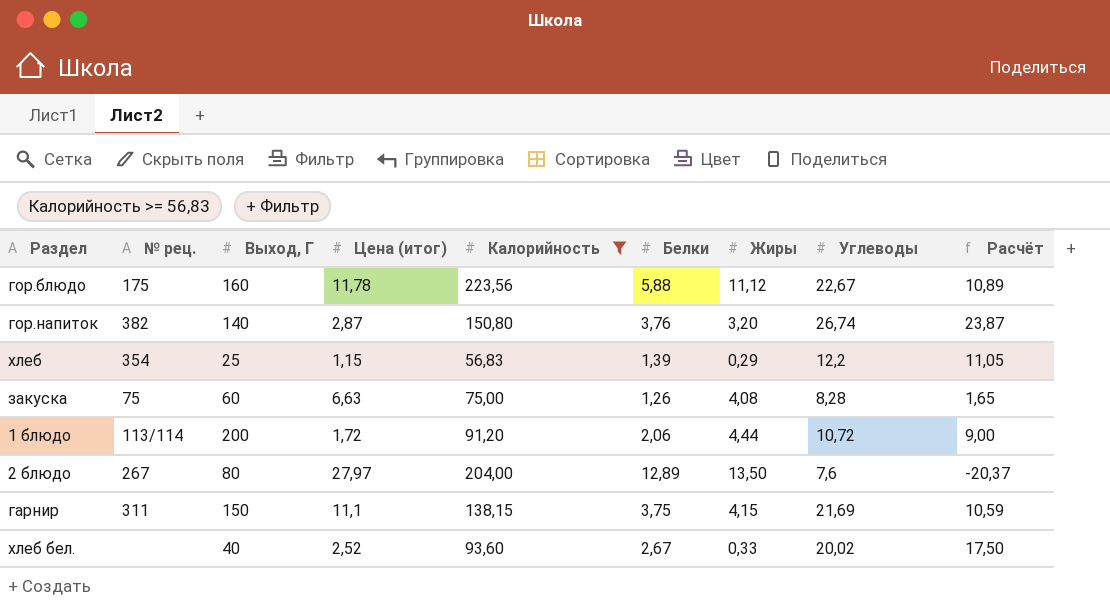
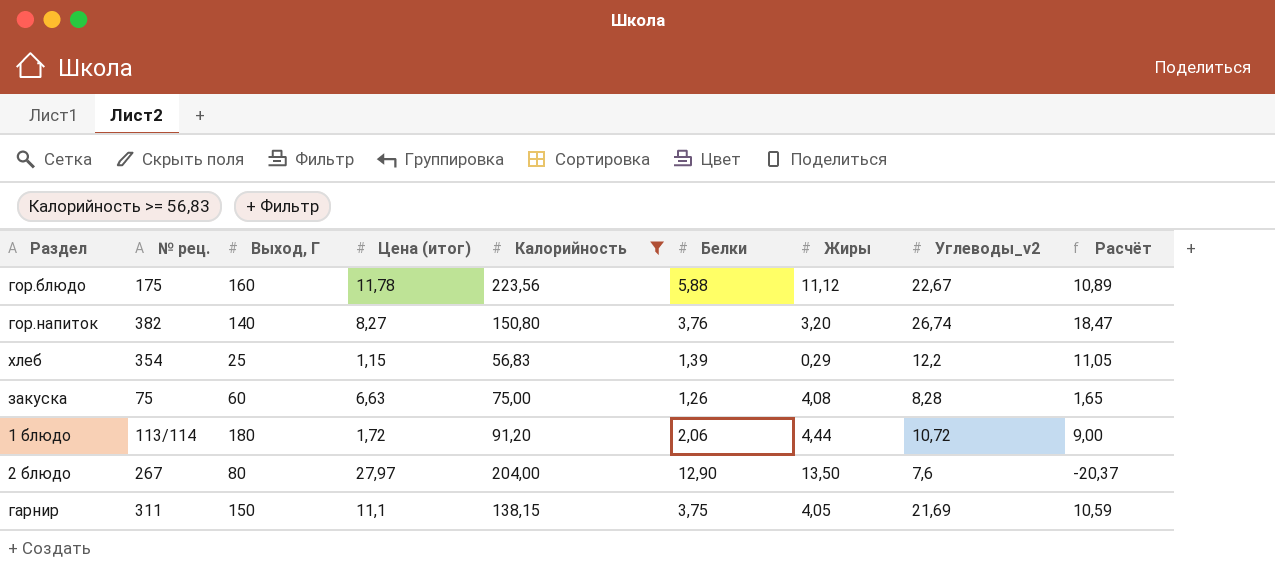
column name: Углеводы -> Углеводы_v2
row хлеб бел.: none | 40 | 2,52 | 93,60 | 2,67 | 0,33 | 20,02 | 17,50 -> none
гор.напиток | Цена (итог): 2,87 -> 8,27
гор.напиток | Расчёт: 23,87 -> 18,47
1 блюдо | Выход, Г: 200 -> 180
2 блюдо | Белки: 12,89 -> 12,90
гарнир | Жиры: 4,15 -> 4,05

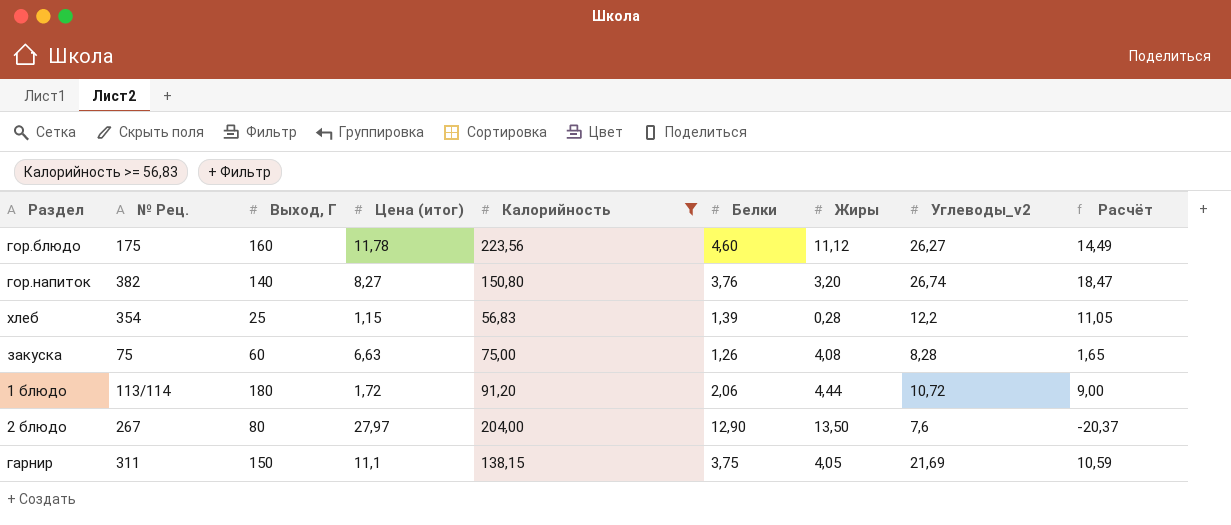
column name: № рец. -> № Рец.
гор.блюдо | Белки: 5,88 -> 4,60
гор.блюдо | Углеводы_v2: 22,67 -> 26,27
гор.блюдо | Расчёт: 10,89 -> 14,49
хлеб | Жиры: 0,29 -> 0,28

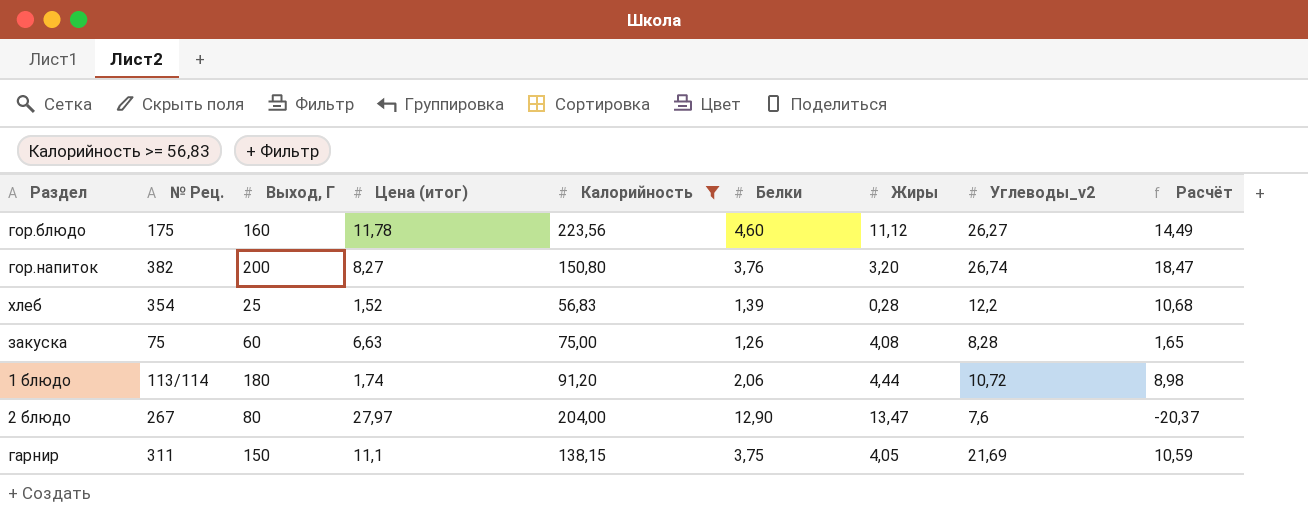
гор.напиток | Выход, Г: 140 -> 200
хлеб | Цена (итог): 1,15 -> 1,52
хлеб | Расчёт: 11,05 -> 10,68
1 блюдо | Цена (итог): 1,72 -> 1,74
1 блюдо | Расчёт: 9,00 -> 8,98
2 блюдо | Жиры: 13,50 -> 13,47

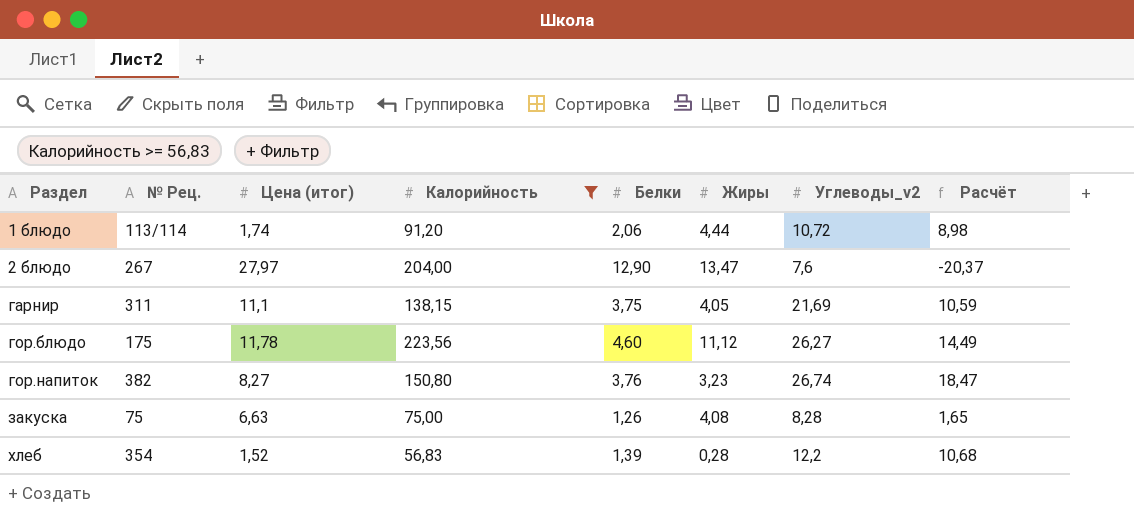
row order: none -> Раздел ascending
column Выход, Г | position: 3 -> none
гор.напиток | Жиры: 3,20 -> 3,23

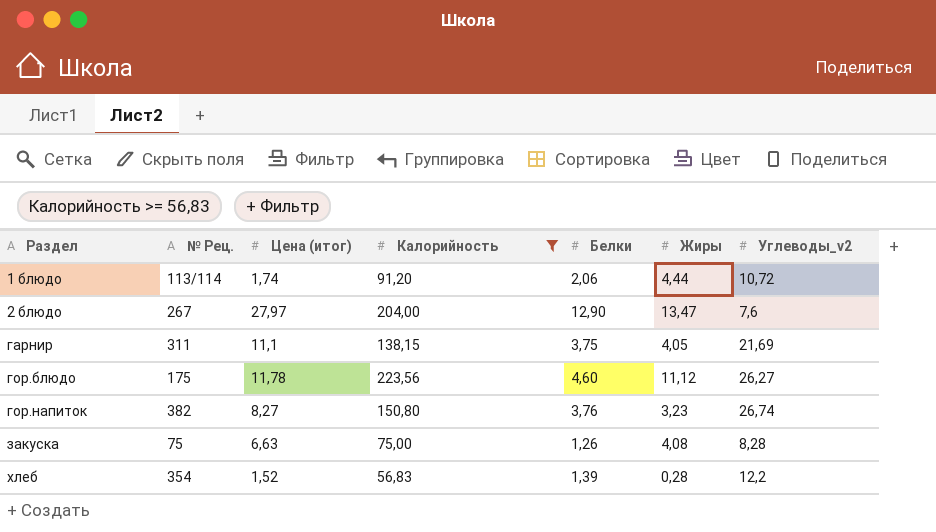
column Расчёт | formula: [Углеводы_v2] - [Цена (итог)] -> none

